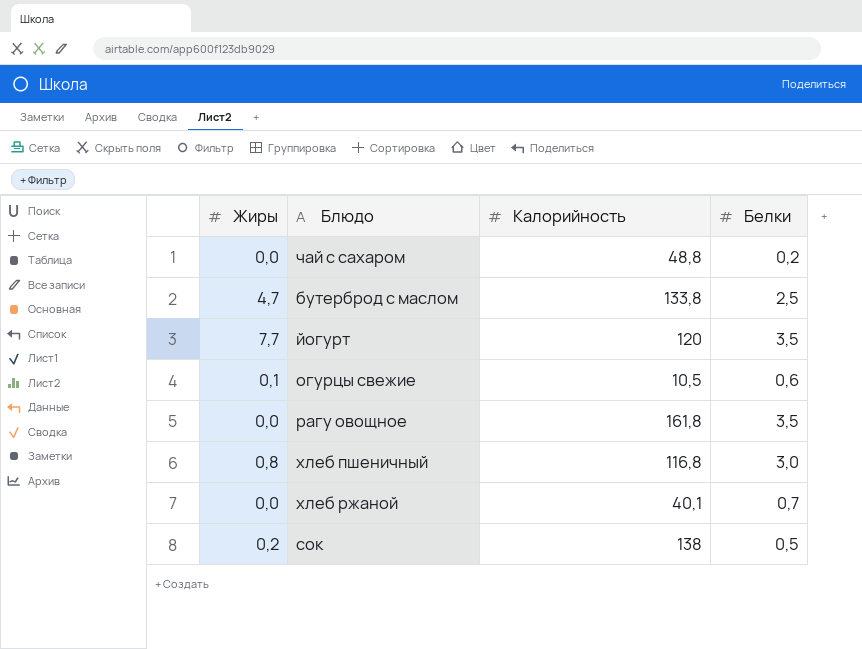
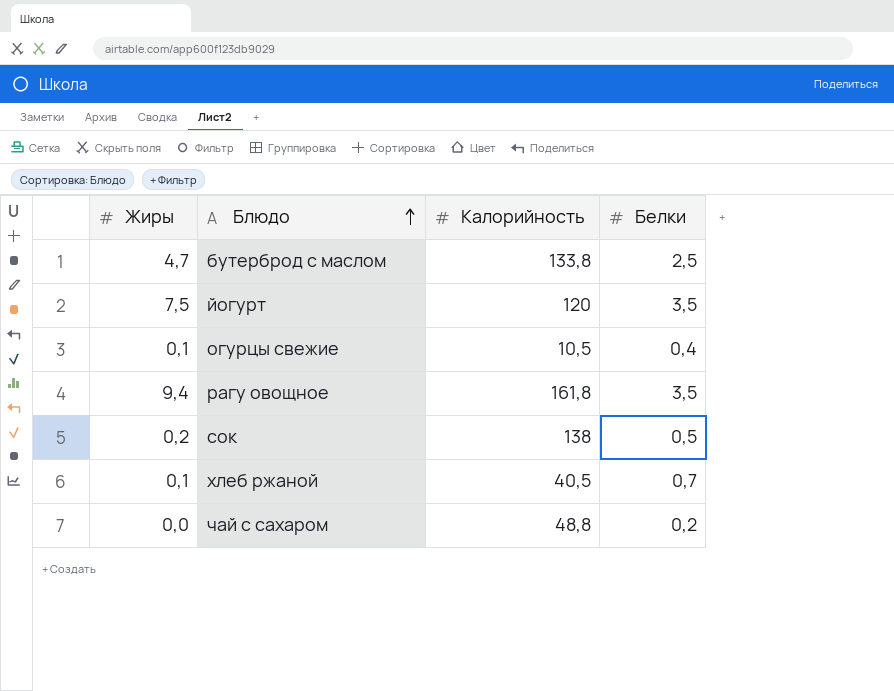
row order: none -> Блюдо ascending
row хлеб пшеничный: 0,8 | 116,8 | 3,0 -> none
йогурт | Жиры: 7,7 -> 7,5
огурцы свежие | Белки: 0,6 -> 0,4
рагу овощное | Жиры: 0,0 -> 9,4
хлеб ржаной | Жиры: 0,0 -> 0,1
хлеб ржаной | Калорийность: 40,1 -> 40,5

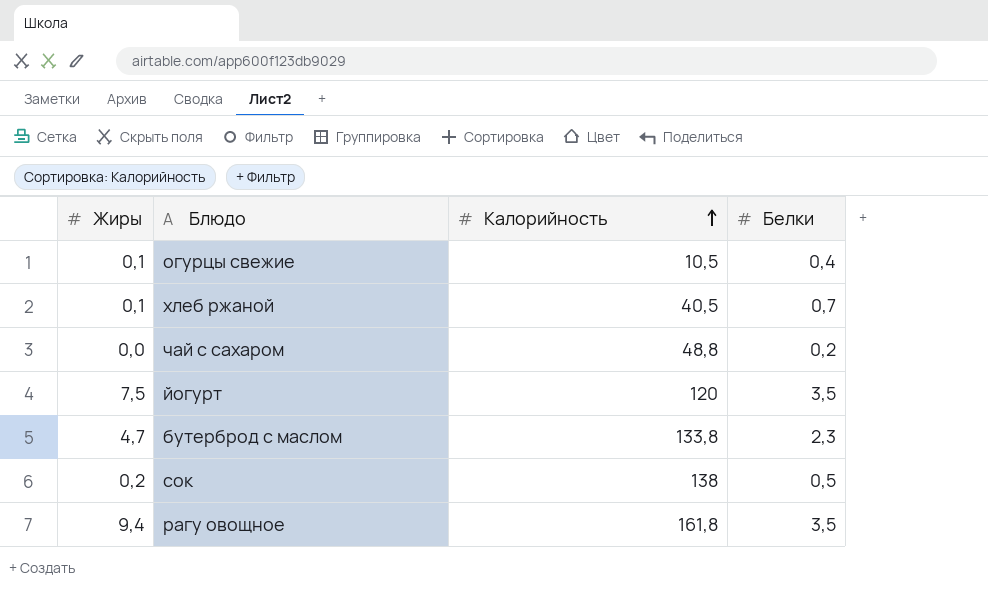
row order: Блюдо ascending -> Калорийность ascending
бутерброд с маслом | Белки: 2,5 -> 2,3

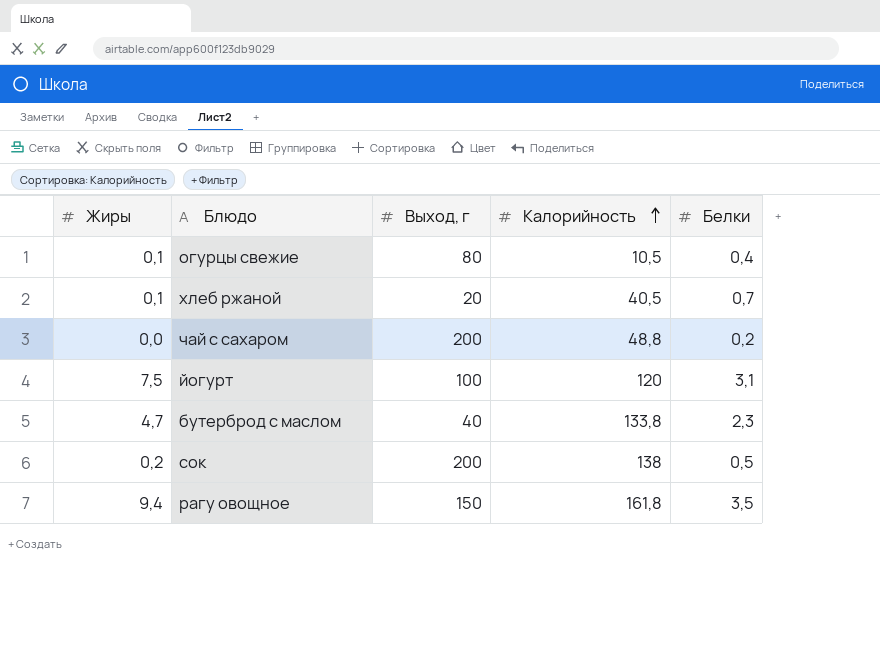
column Выход, г | position: none -> 3
йогурт | Белки: 3,5 -> 3,1

